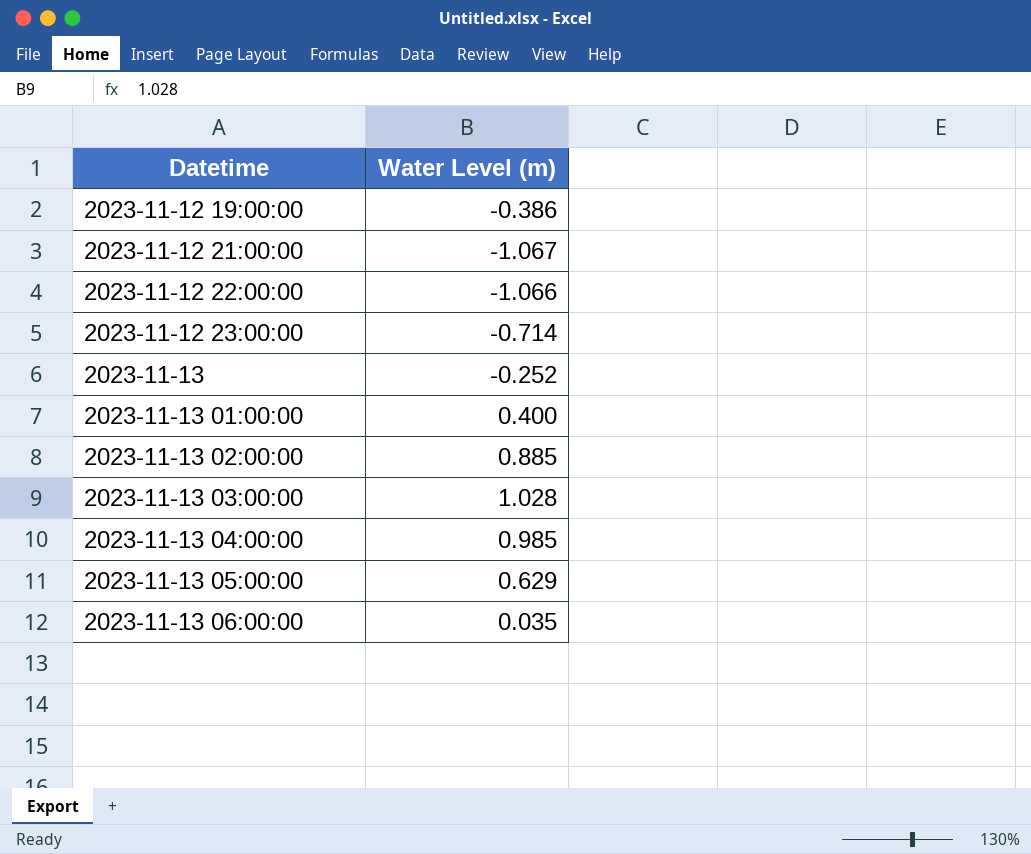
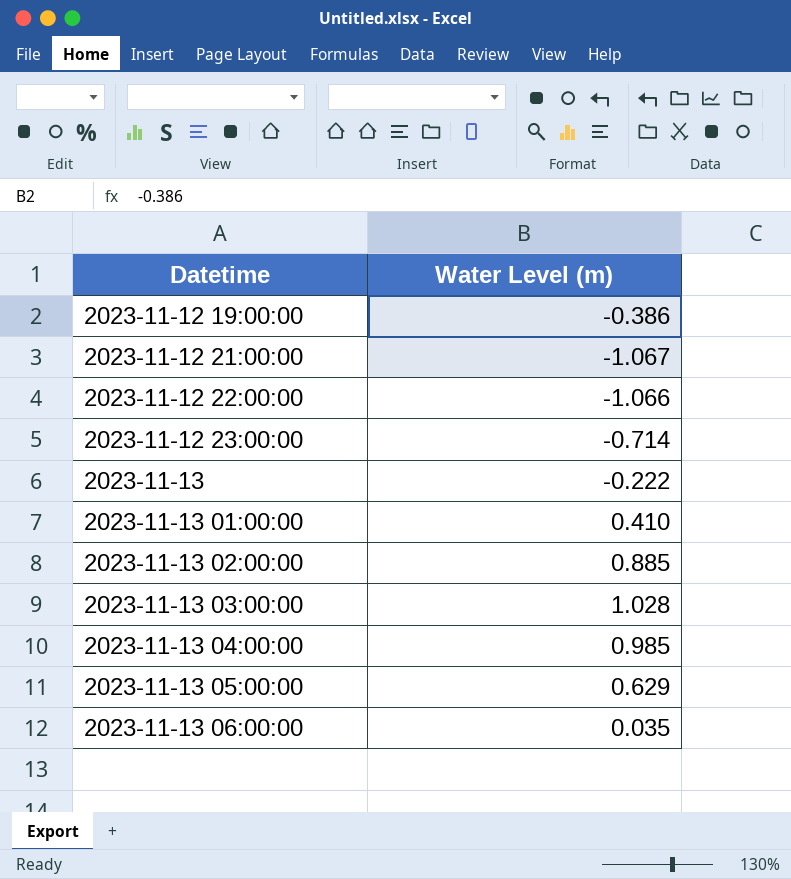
2023-11-13 | Water Level (m): -0.252 -> -0.222
2023-11-13 01:00:00 | Water Level (m): 0.400 -> 0.410

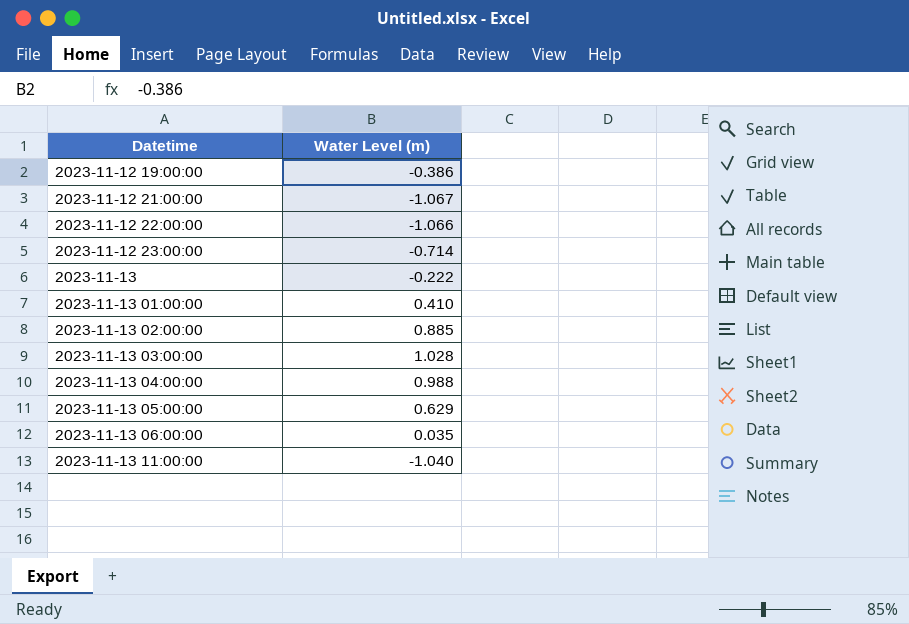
2023-11-13 04:00:00 | Water Level (m): 0.985 -> 0.988
row 2023-11-13 11:00:00: none -> -1.040

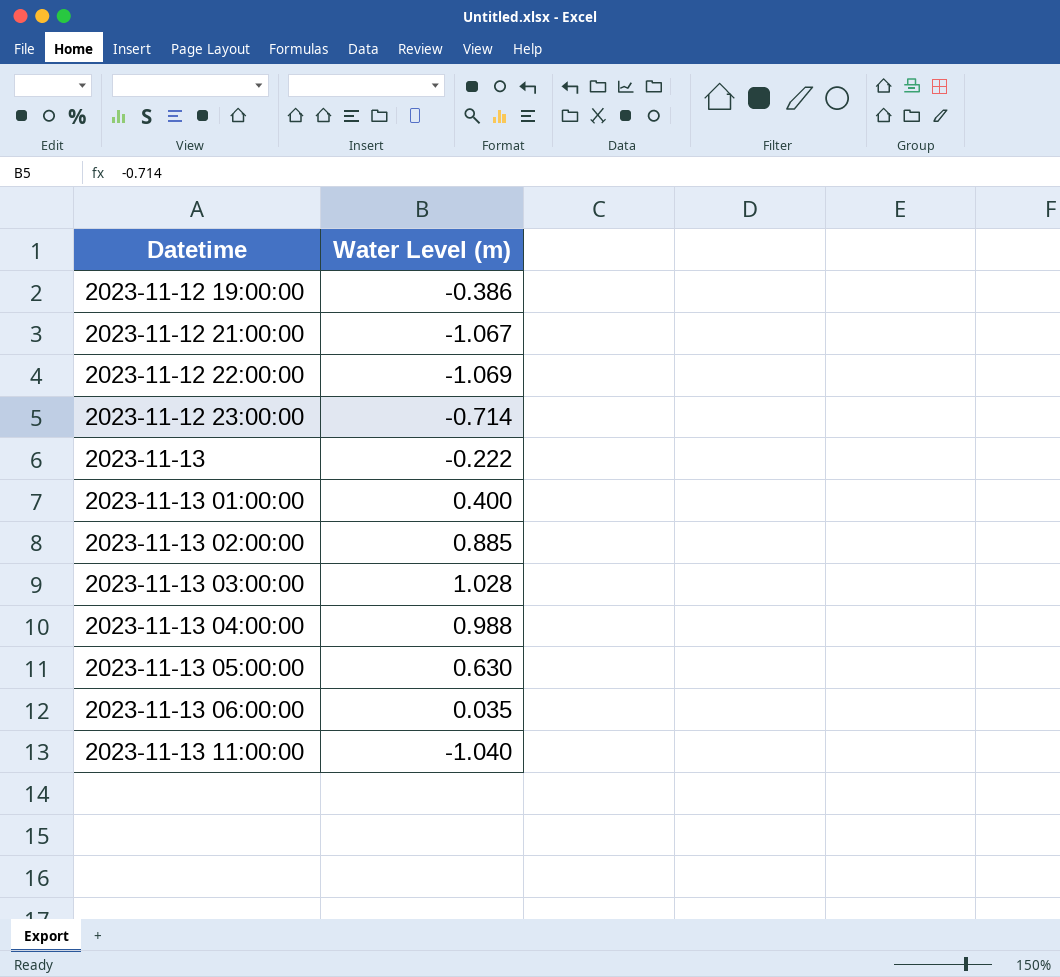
2023-11-12 22:00:00 | Water Level (m): -1.066 -> -1.069
2023-11-13 01:00:00 | Water Level (m): 0.410 -> 0.400
2023-11-13 05:00:00 | Water Level (m): 0.629 -> 0.630

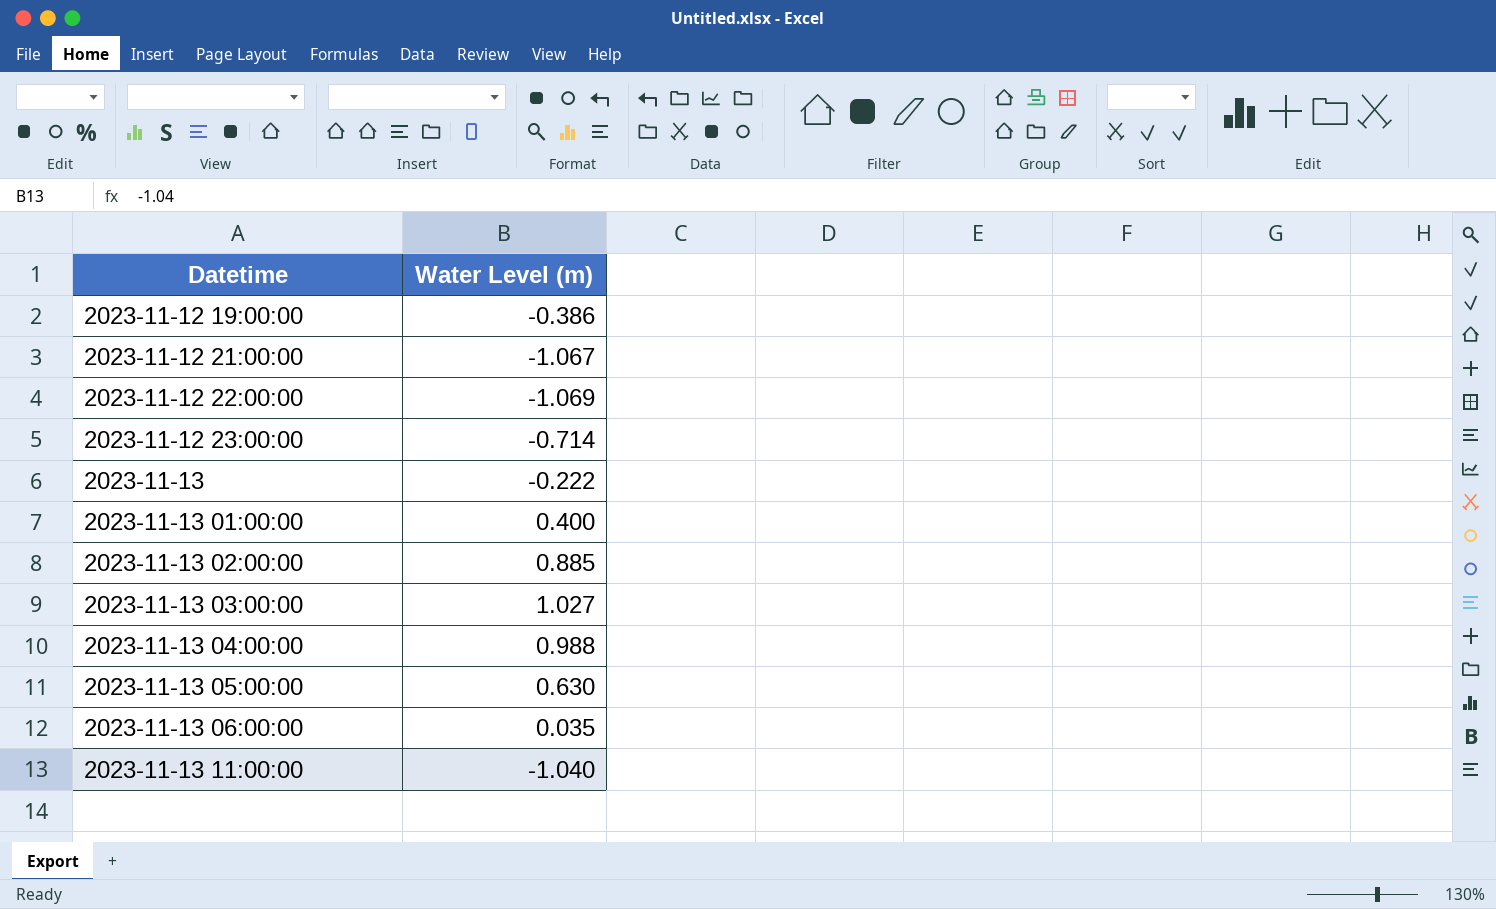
2023-11-13 03:00:00 | Water Level (m): 1.028 -> 1.027

